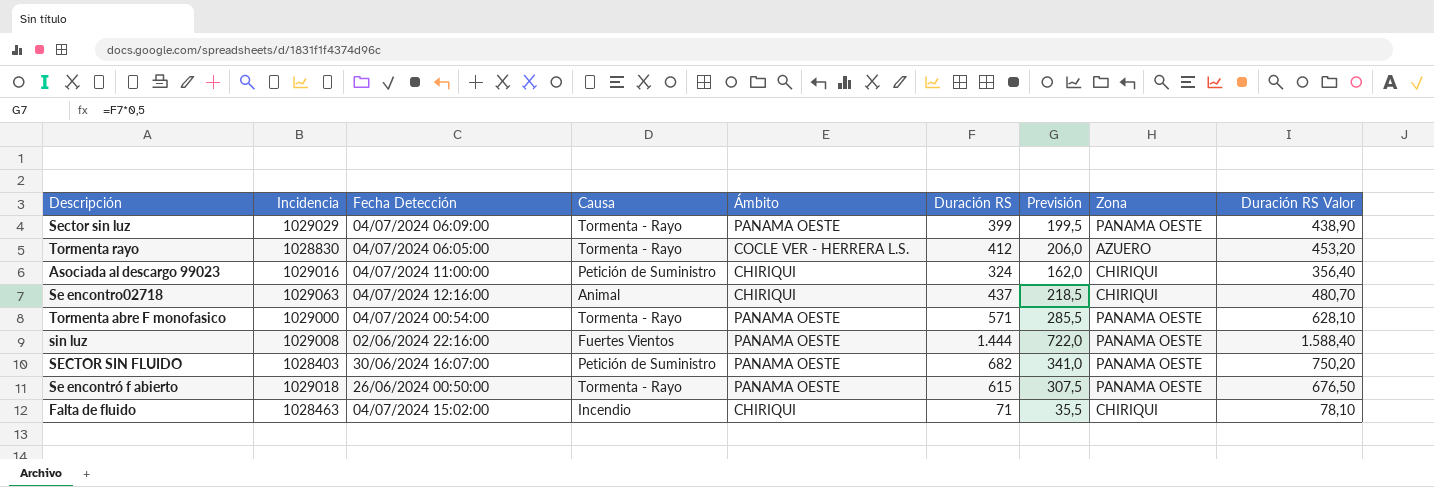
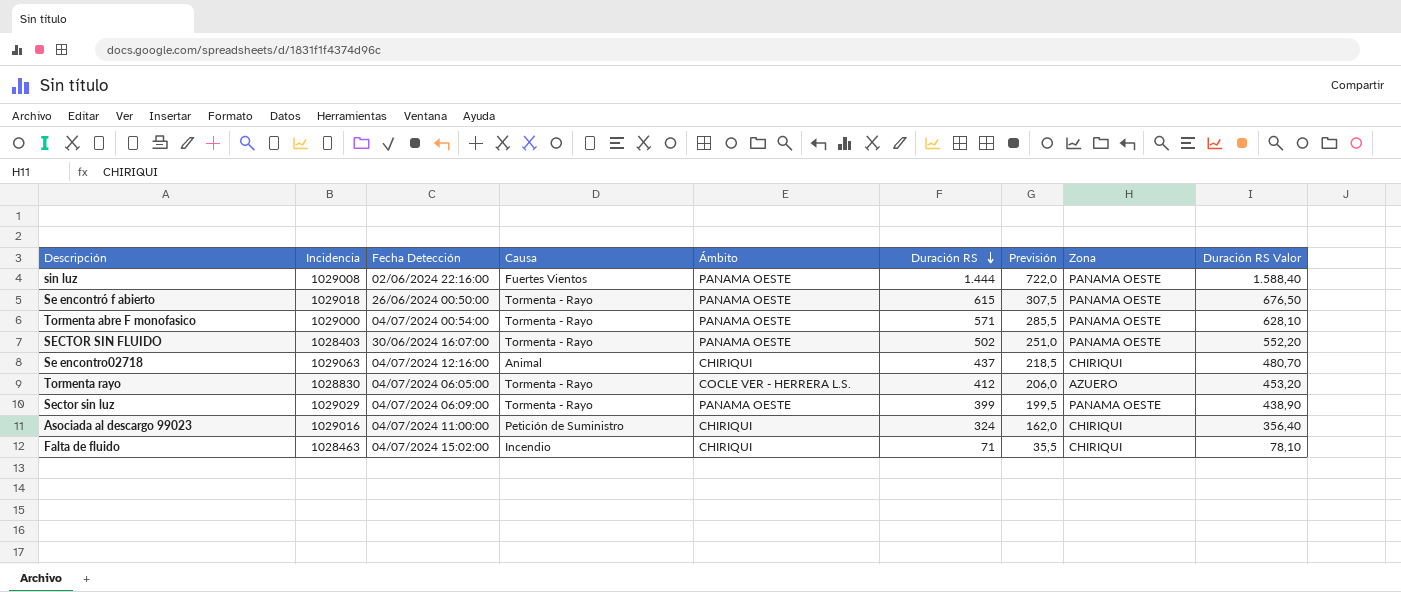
row order: none -> Duración RS descending
SECTOR SIN FLUIDO | Causa: Petición de Suministro -> Tormenta - Rayo
SECTOR SIN FLUIDO | Duración RS: 682 -> 502
SECTOR SIN FLUIDO | Previsión: 341,0 -> 251,0
SECTOR SIN FLUIDO | Duración RS Valor: 750,20 -> 552,20

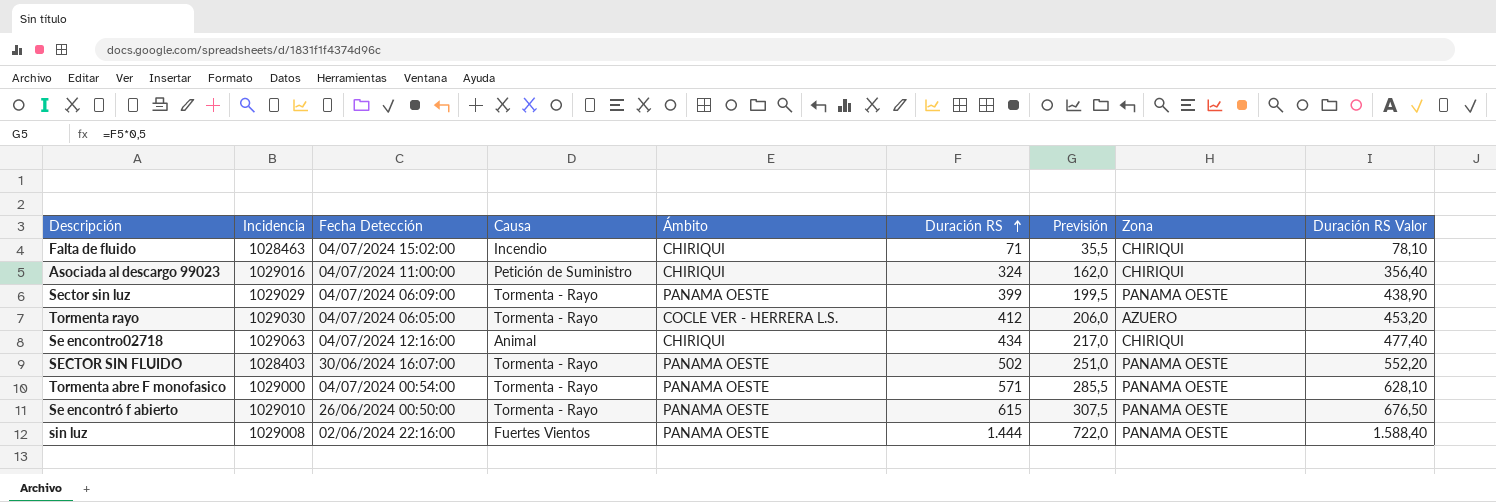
row order: Duración RS descending -> Duración RS ascending
Tormenta rayo | Incidencia: 1028830 -> 1029030
Se encontro02718 | Duración RS: 437 -> 434
Se encontro02718 | Previsión: 218,5 -> 217,0
Se encontro02718 | Duración RS Valor: 480,70 -> 477,40
Se encontró f abierto | Incidencia: 1029018 -> 1029010

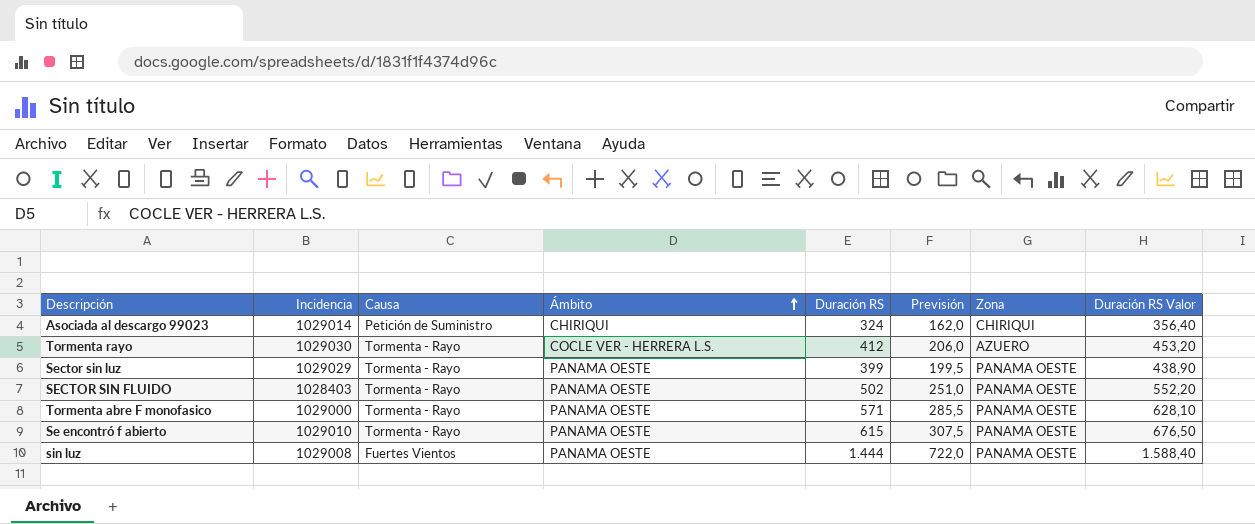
row order: Duración RS ascending -> Ámbito ascending
column Fecha Detección | position: 3 -> none
row Falta de fluido: 1028463 | 04/07/2024 15:02:00 | Incendio | CHIRIQUI | 71 | 35,5 | CHIRIQUI | 78,10 -> none
row Se encontro02718: 1029063 | 04/07/2024 12:16:00 | Animal | CHIRIQUI | 434 | 217,0 | CHIRIQUI | 477,40 -> none
Asociada al descargo 99023 | Incidencia: 1029016 -> 1029014

